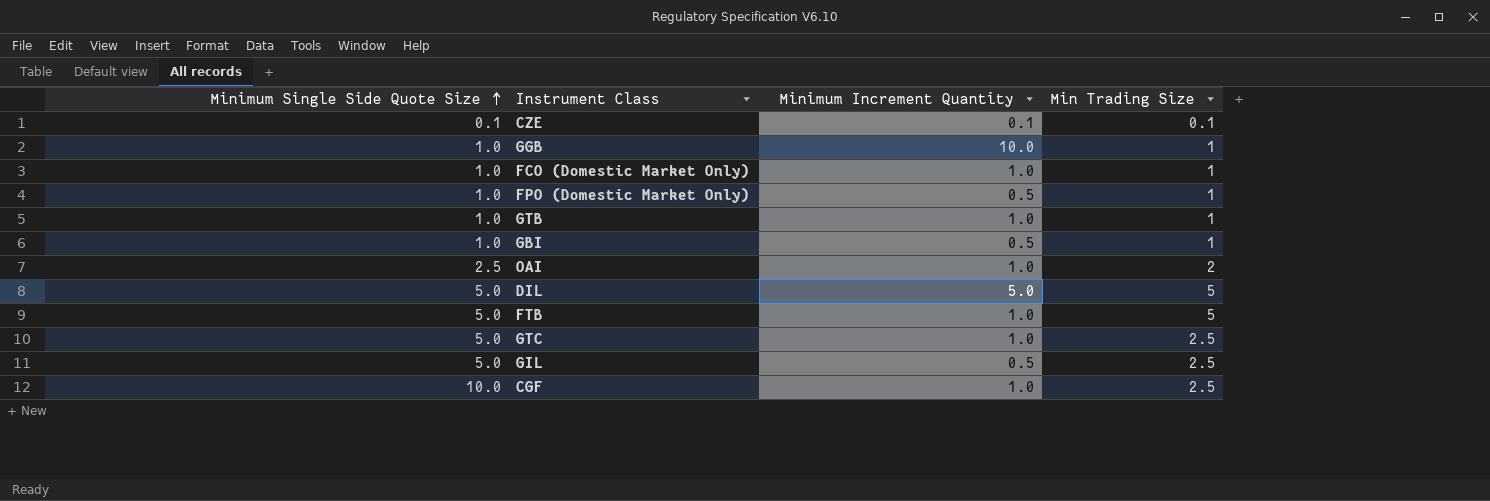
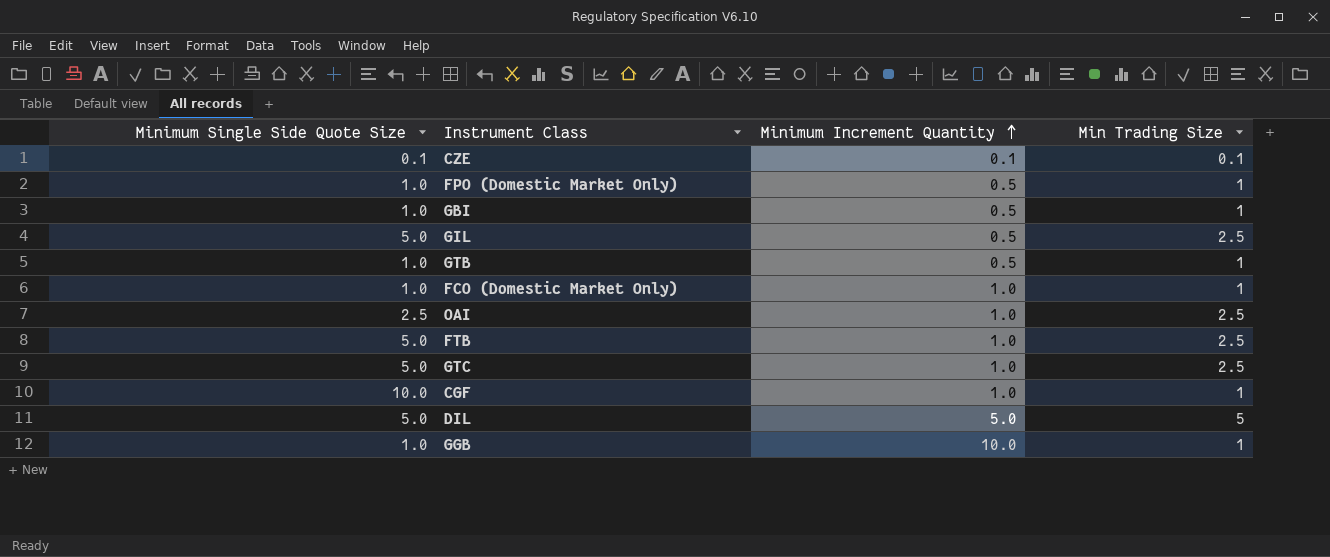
row order: Minimum Single Side Quote Size ascending -> Minimum Increment Quantity ascending
GTB | Minimum Increment Quantity: 1.0 -> 0.5
OAI | Min Trading Size: 2 -> 2.5
FTB | Min Trading Size: 5 -> 2.5
CGF | Min Trading Size: 2.5 -> 1

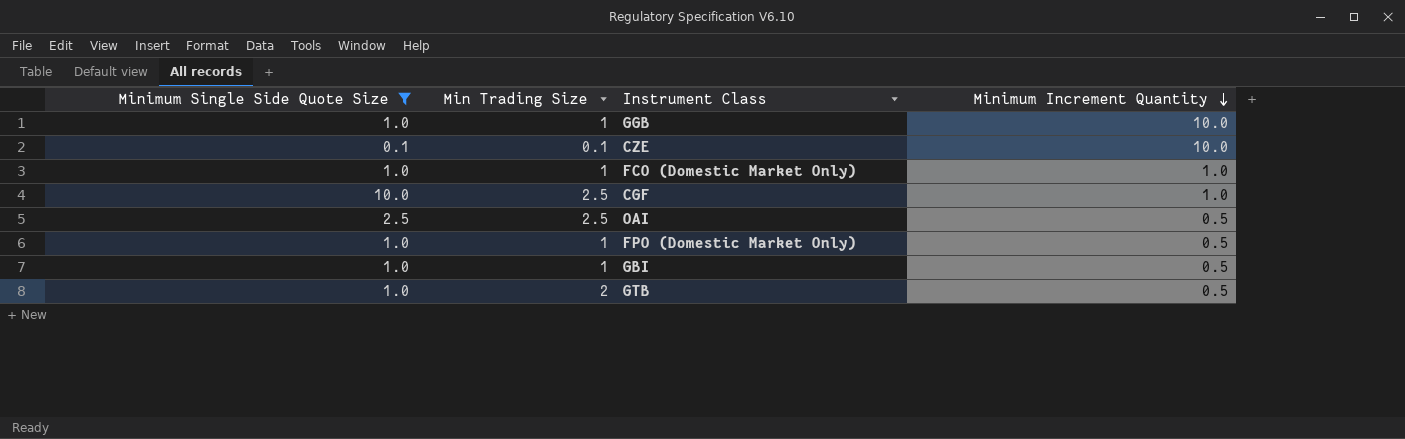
filter: none -> Minimum Single Side Quote Size != 5.0
row order: Minimum Increment Quantity ascending -> Minimum Increment Quantity descending
column Min Trading Size | position: 4 -> 2
CZE | Minimum Increment Quantity: 0.1 -> 10.0
CGF | Min Trading Size: 1 -> 2.5
OAI | Minimum Increment Quantity: 1.0 -> 0.5
GTB | Min Trading Size: 1 -> 2

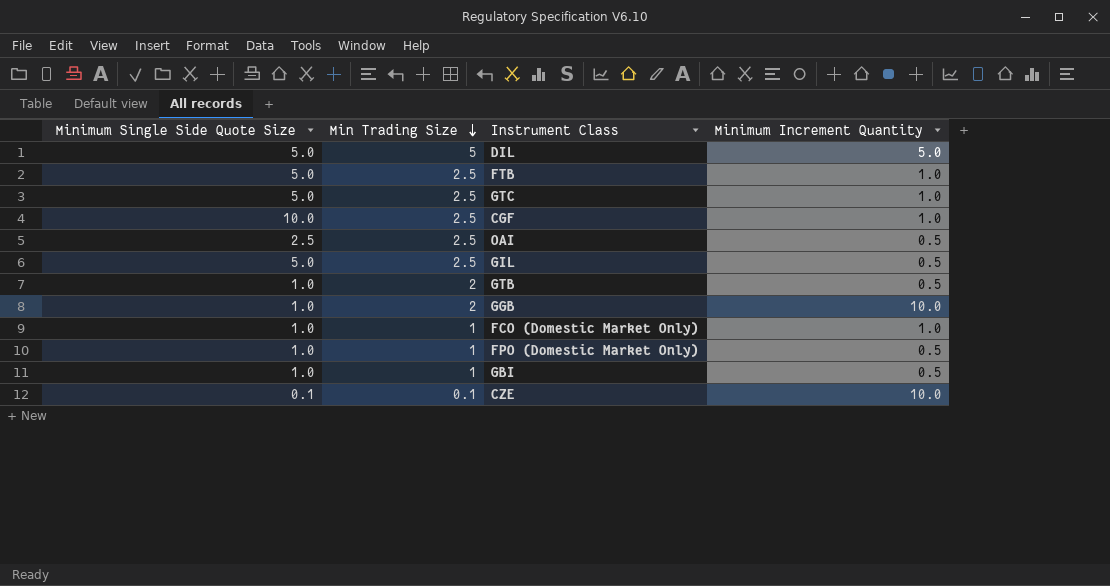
filter: Minimum Single Side Quote Size != 5.0 -> none
row order: Minimum Increment Quantity descending -> Min Trading Size descending
GGB | Min Trading Size: 1 -> 2

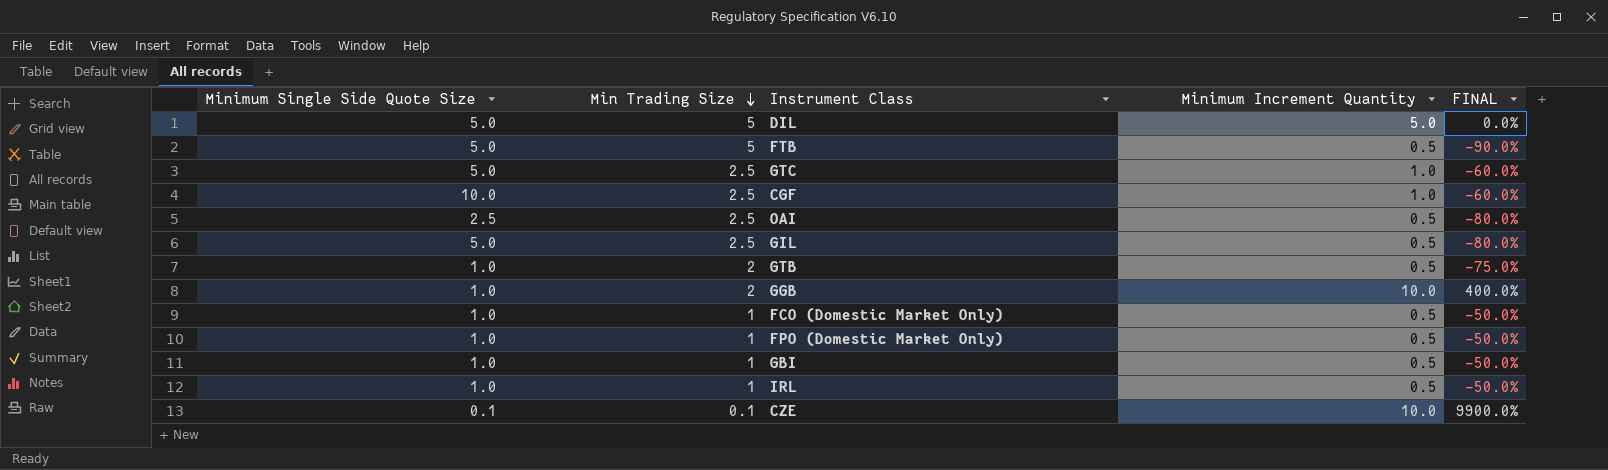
column FINAL | formula: none -> ([Minimum Increment Quantity] - [Min Trading Size]) / [Min Trading Size]
FTB | Min Trading Size: 2.5 -> 5
FTB | Minimum Increment Quantity: 1.0 -> 0.5
FCO (Domestic Market Only) | Minimum Increment Quantity: 1.0 -> 0.5
row IRL: none -> 1.0 | 1 | 0.5 | -50.0%

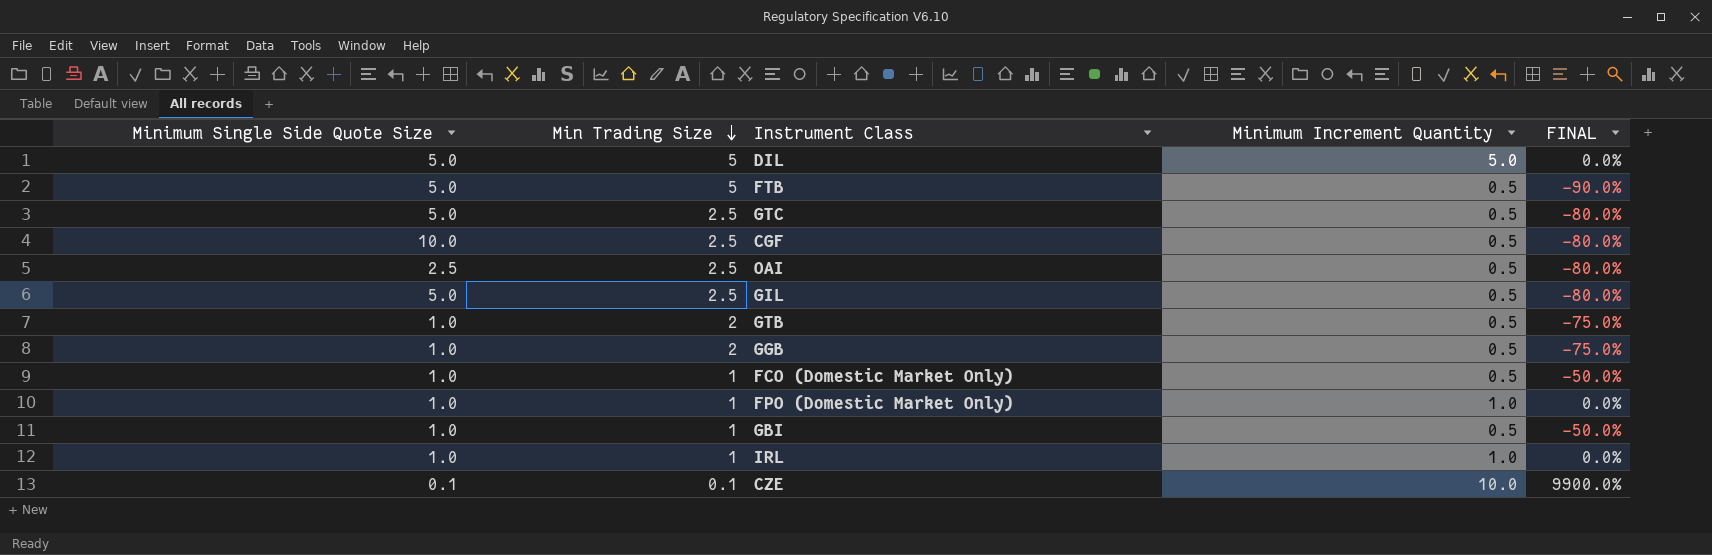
GTC | Minimum Increment Quantity: 1.0 -> 0.5
GTC | FINAL: -60.0% -> -80.0%
CGF | Minimum Increment Quantity: 1.0 -> 0.5
CGF | FINAL: -60.0% -> -80.0%
GGB | Minimum Increment Quantity: 10.0 -> 0.5
GGB | FINAL: 400.0% -> -75.0%
FPO (Domestic Market Only) | Minimum Increment Quantity: 0.5 -> 1.0
FPO (Domestic Market Only) | FINAL: -50.0% -> 0.0%
IRL | Minimum Increment Quantity: 0.5 -> 1.0
IRL | FINAL: -50.0% -> 0.0%

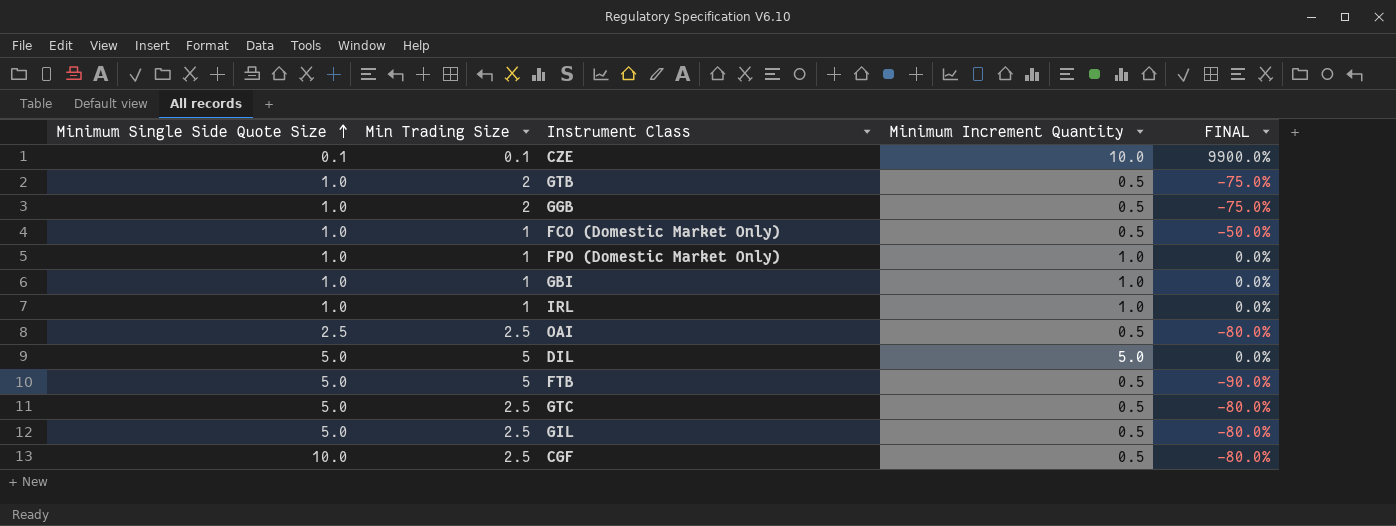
row order: Min Trading Size descending -> Minimum Single Side Quote Size ascending
GBI | Minimum Increment Quantity: 0.5 -> 1.0
GBI | FINAL: -50.0% -> 0.0%

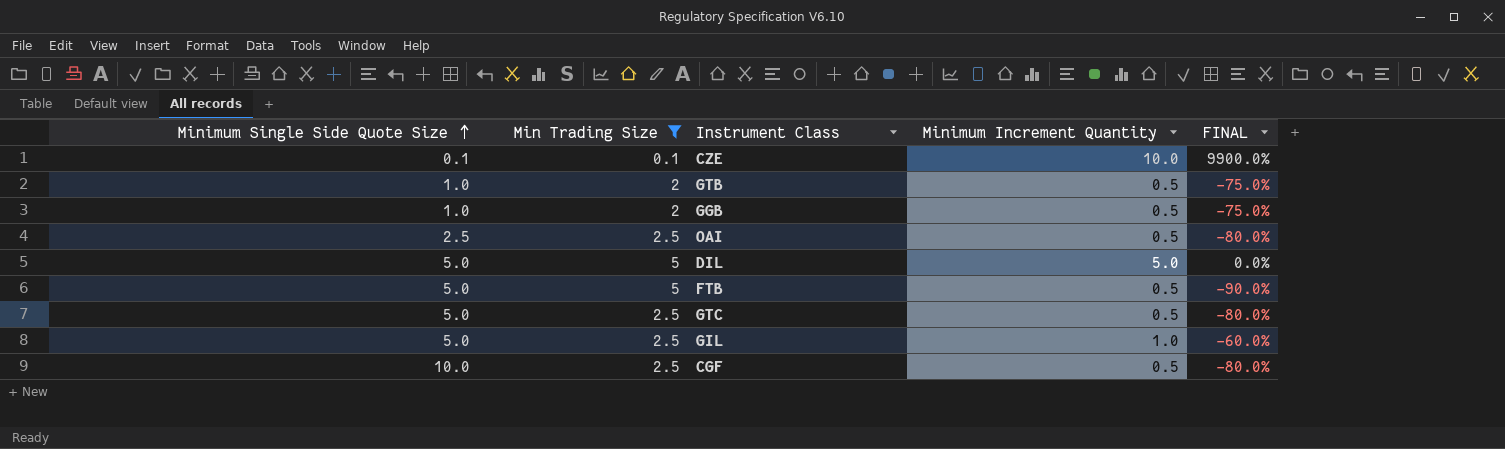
filter: none -> Min Trading Size != 1
GIL | Minimum Increment Quantity: 0.5 -> 1.0
GIL | FINAL: -80.0% -> -60.0%

